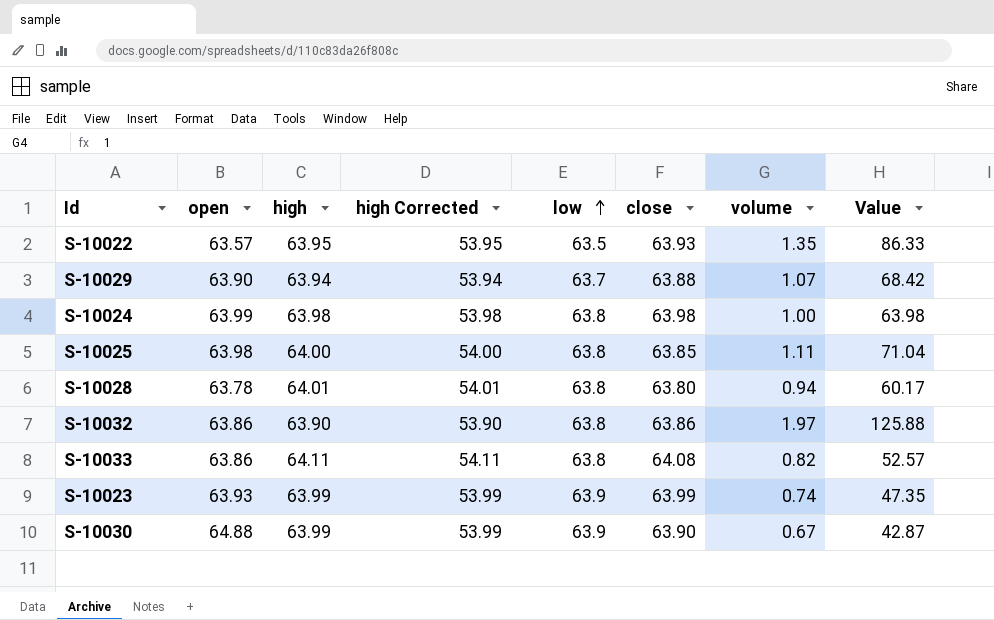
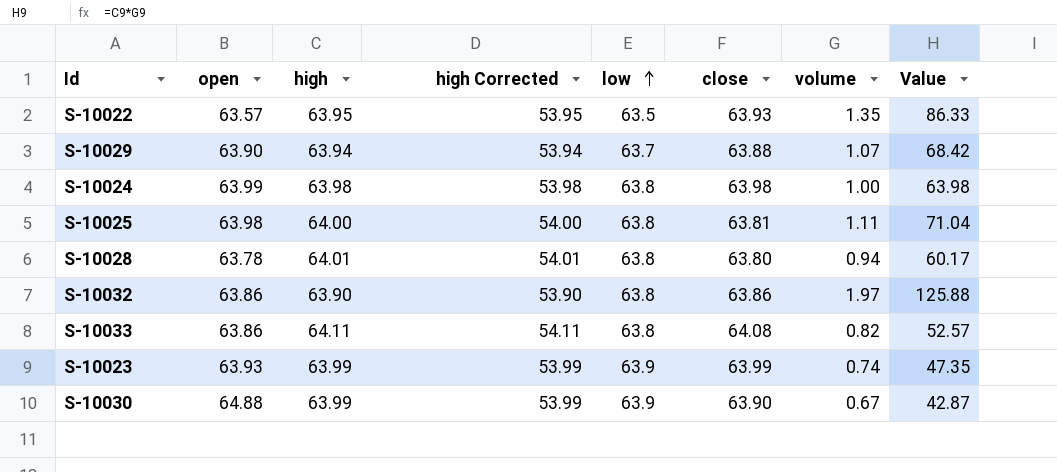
S-10025 | close: 63.85 -> 63.81

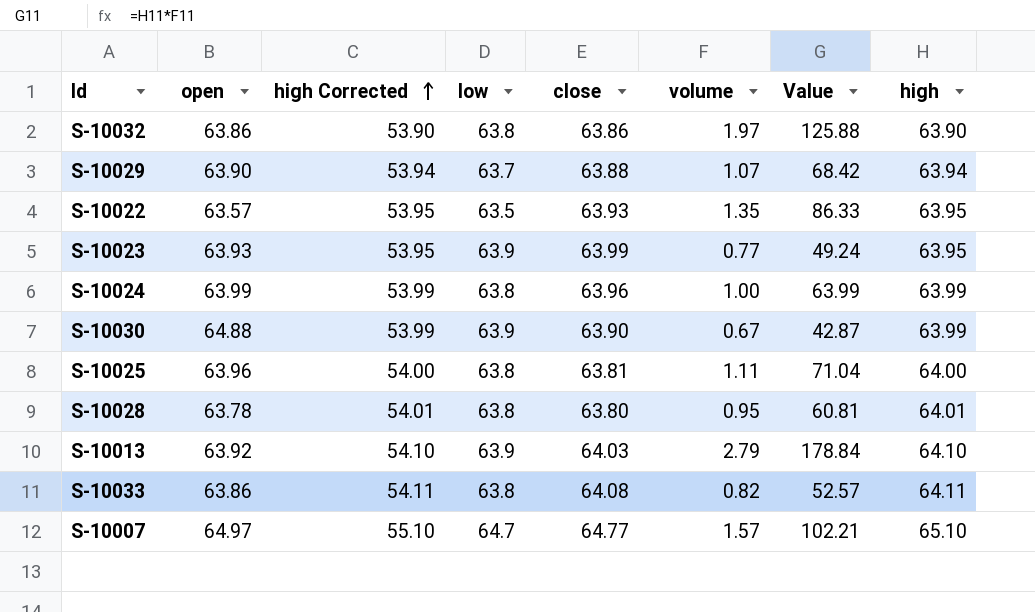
row order: low ascending -> high Corrected ascending
column high | position: 3 -> 8
S-10023 | high Corrected: 53.99 -> 53.95
S-10023 | volume: 0.74 -> 0.77
S-10023 | Value: 47.35 -> 49.24
S-10023 | high: 63.99 -> 63.95
S-10024 | high Corrected: 53.98 -> 53.99
S-10024 | close: 63.98 -> 63.96
S-10024 | Value: 63.98 -> 63.99
S-10024 | high: 63.98 -> 63.99
S-10025 | open: 63.98 -> 63.96
S-10028 | volume: 0.94 -> 0.95
S-10028 | Value: 60.17 -> 60.81
row S-10013: none -> 63.92 | 54.10 | 63.9 | 64.03 | 2.79 | 178.84 | 64.10
row S-10007: none -> 64.97 | 55.10 | 64.7 | 64.77 | 1.57 | 102.21 | 65.10

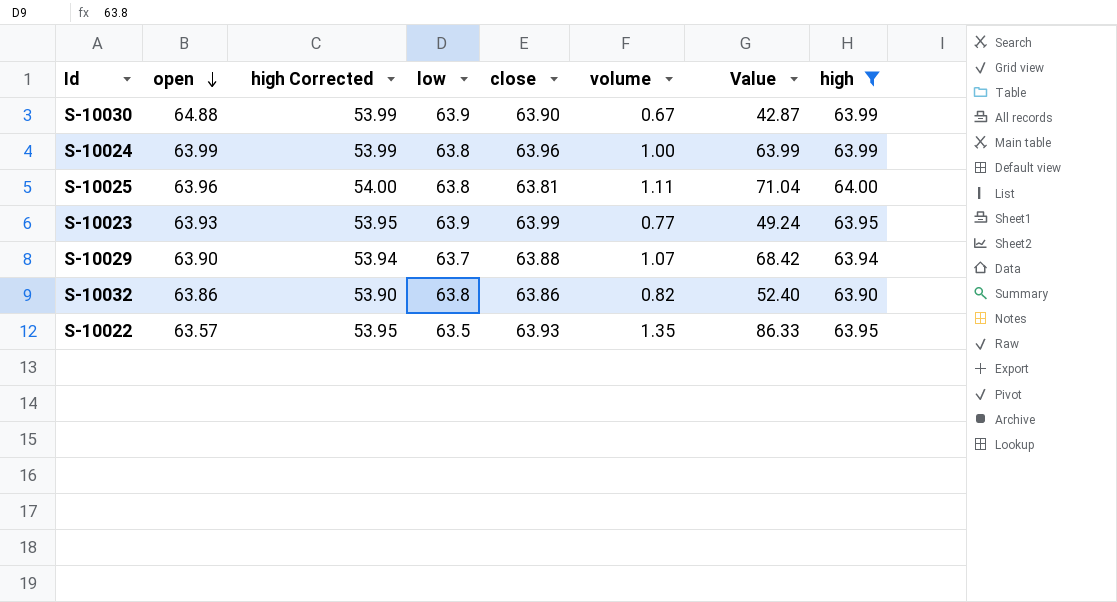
filter: none -> high <= 64.00
row order: high Corrected ascending -> open descending
S-10032 | volume: 1.97 -> 0.82
S-10032 | Value: 125.88 -> 52.40

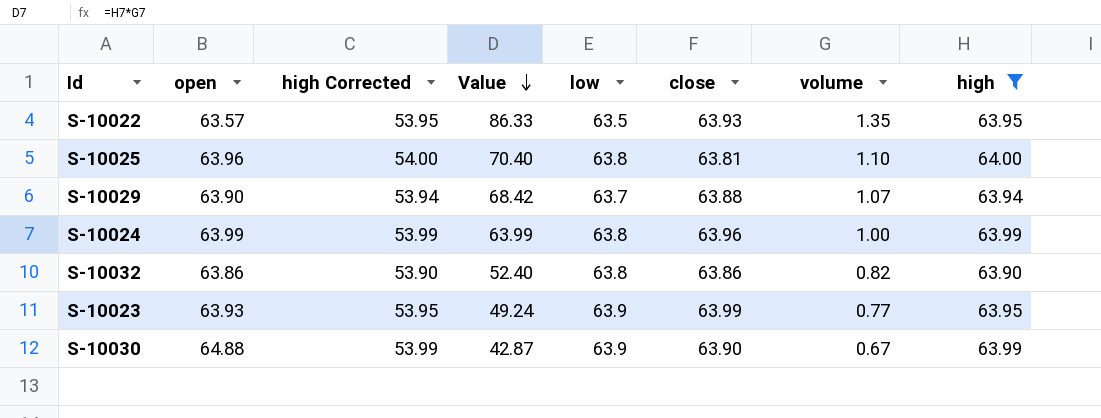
row order: open descending -> Value descending
column Value | position: 7 -> 4
S-10025 | Value: 71.04 -> 70.40
S-10025 | volume: 1.11 -> 1.10

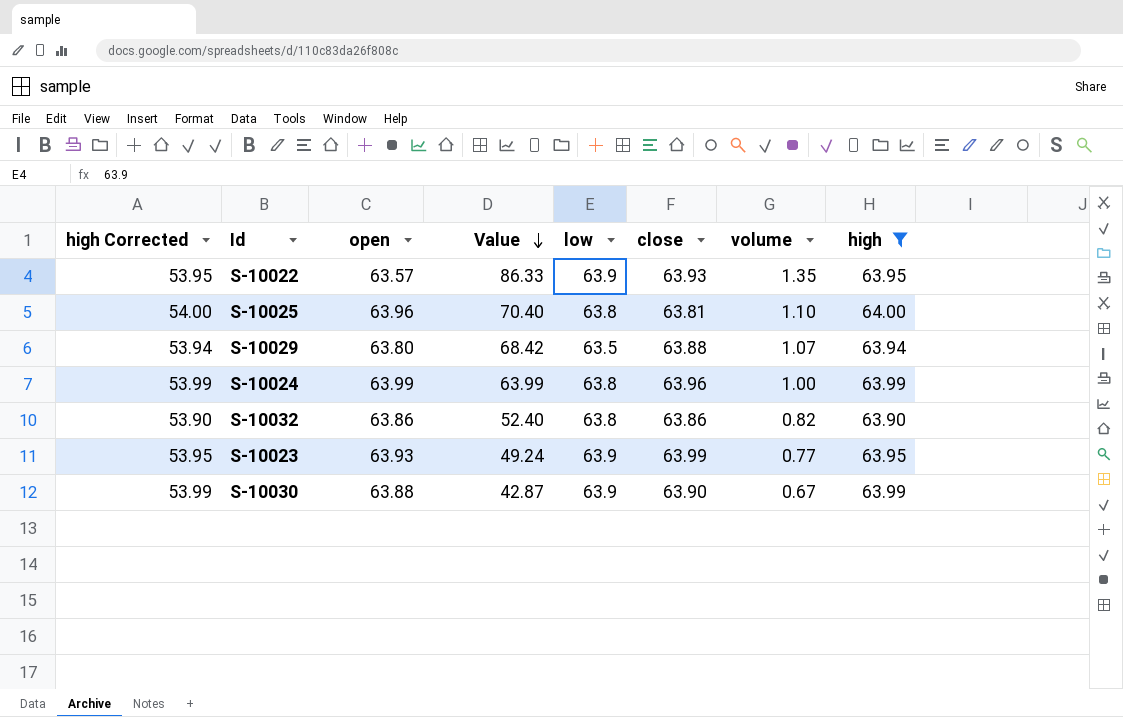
column high Corrected | position: 3 -> 1
S-10022 | low: 63.5 -> 63.9
S-10029 | open: 63.90 -> 63.80
S-10029 | low: 63.7 -> 63.5
S-10030 | open: 64.88 -> 63.88

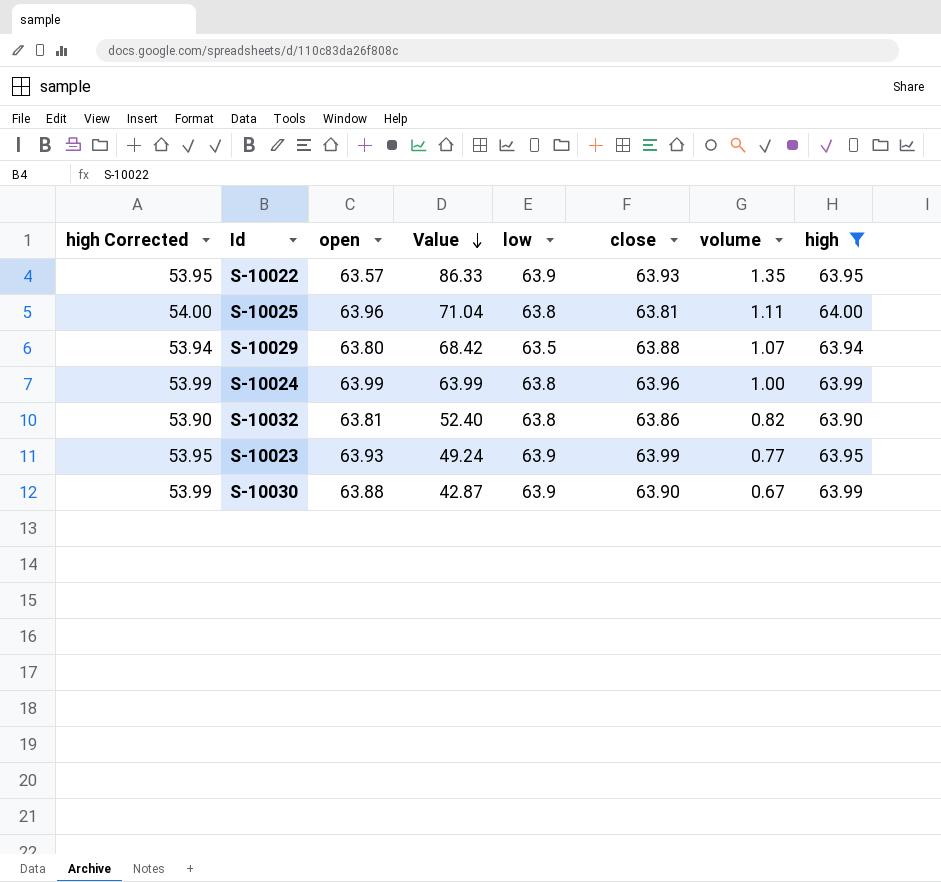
S-10025 | Value: 70.40 -> 71.04
S-10025 | volume: 1.10 -> 1.11
S-10032 | open: 63.86 -> 63.81

